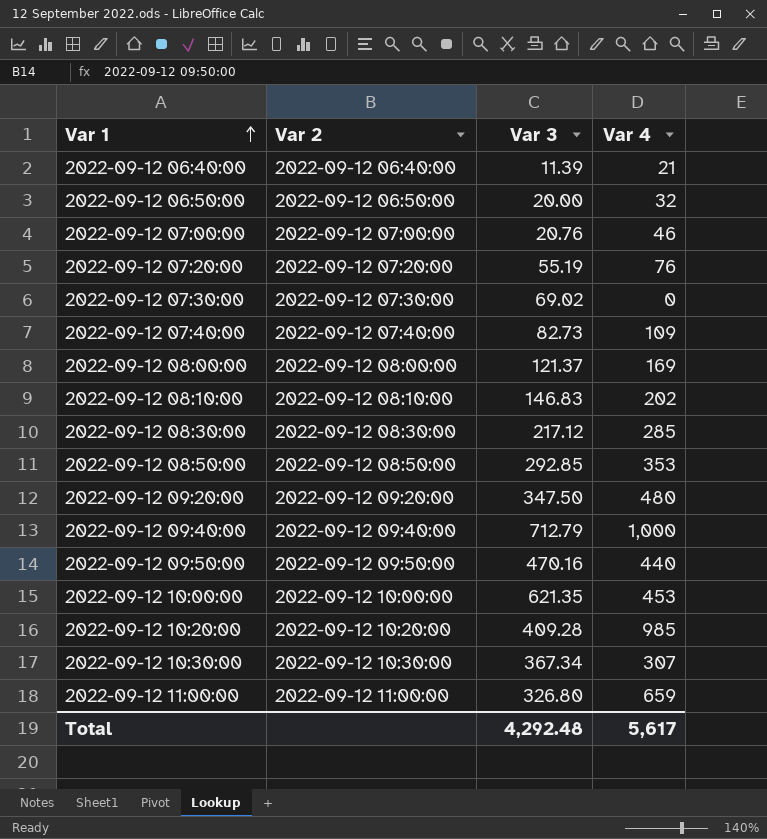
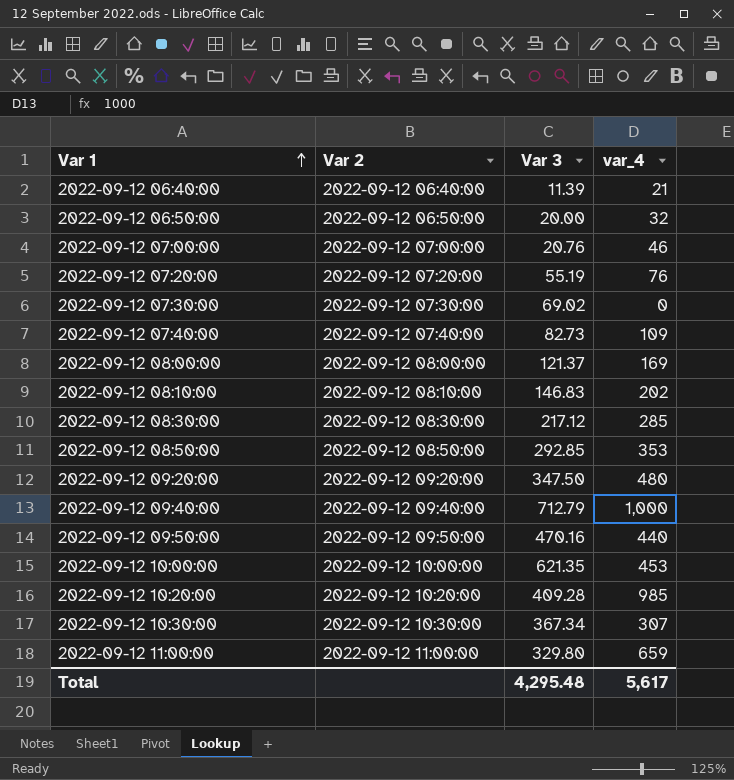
column name: Var 4 -> var_4
2022-09-12 11:00:00 | Var 3: 326.80 -> 329.80
Total | Var 3: 4,292.48 -> 4,295.48

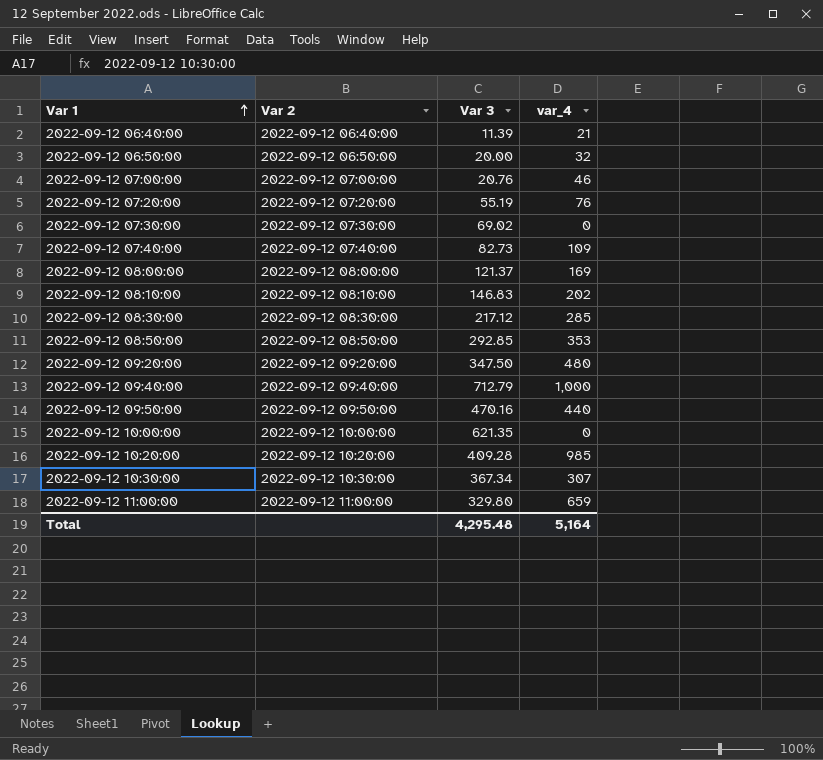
2022-09-12 10:00:00 | var_4: 453 -> 0
Total | var_4: 5,617 -> 5,164

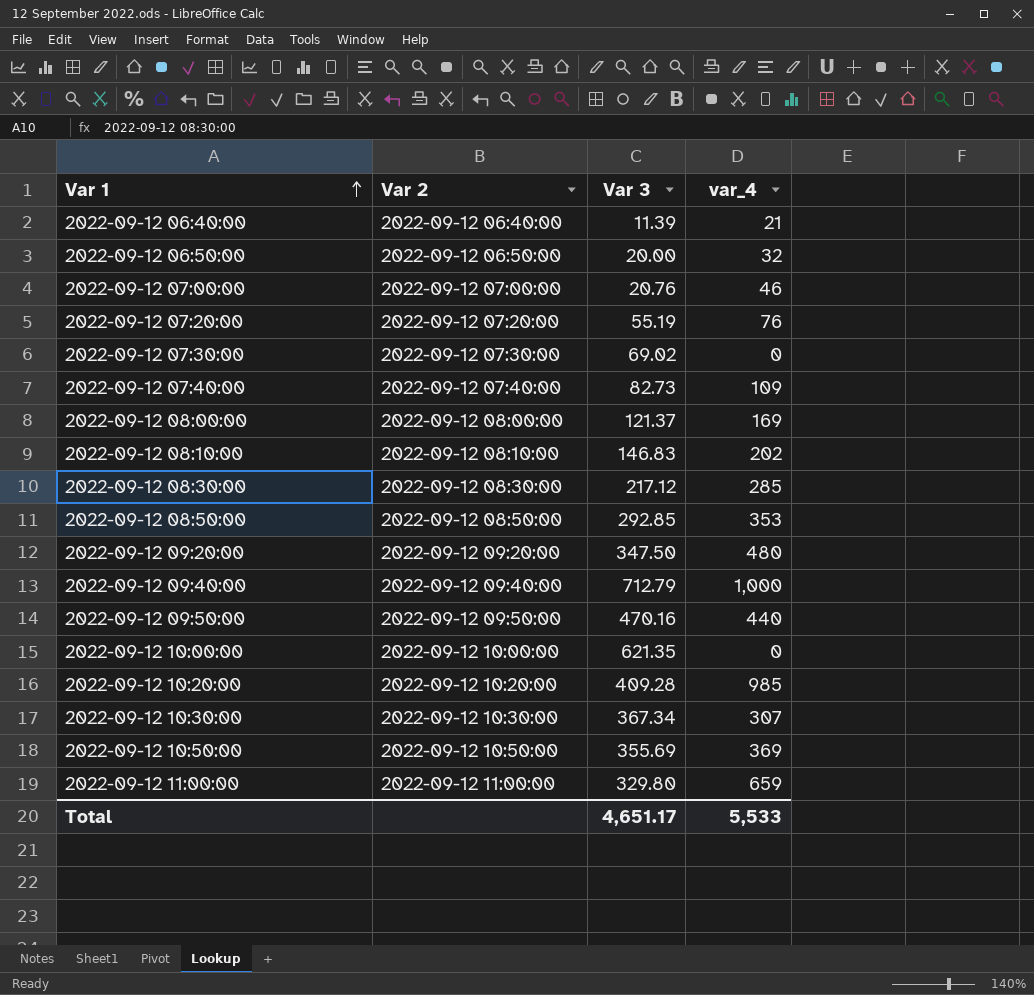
row 2022-09-12 10:50:00: none -> 2022-09-12 10:50:00 | 355.69 | 369
Total | Var 3: 4,295.48 -> 4,651.17
Total | var_4: 5,164 -> 5,533

